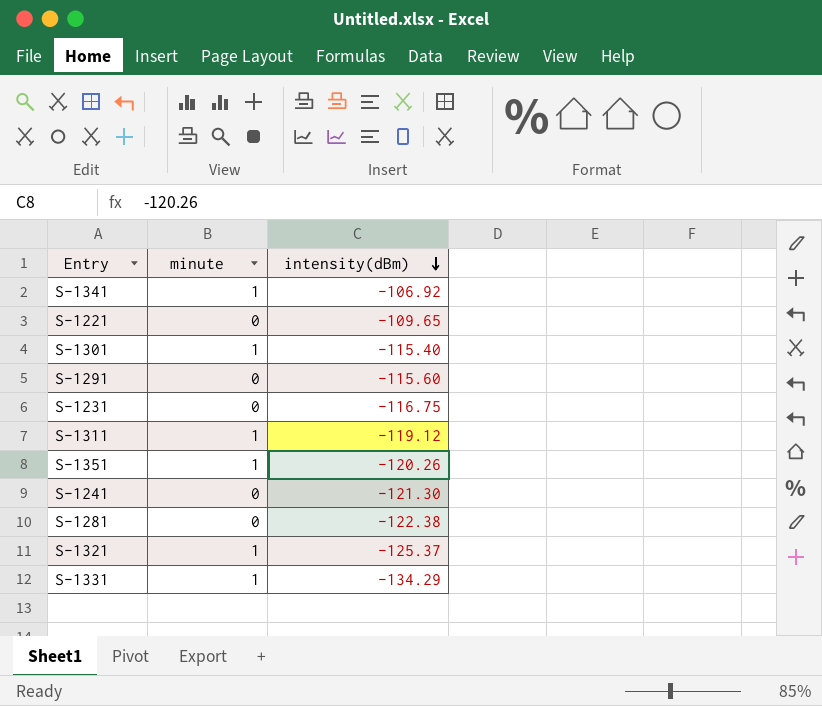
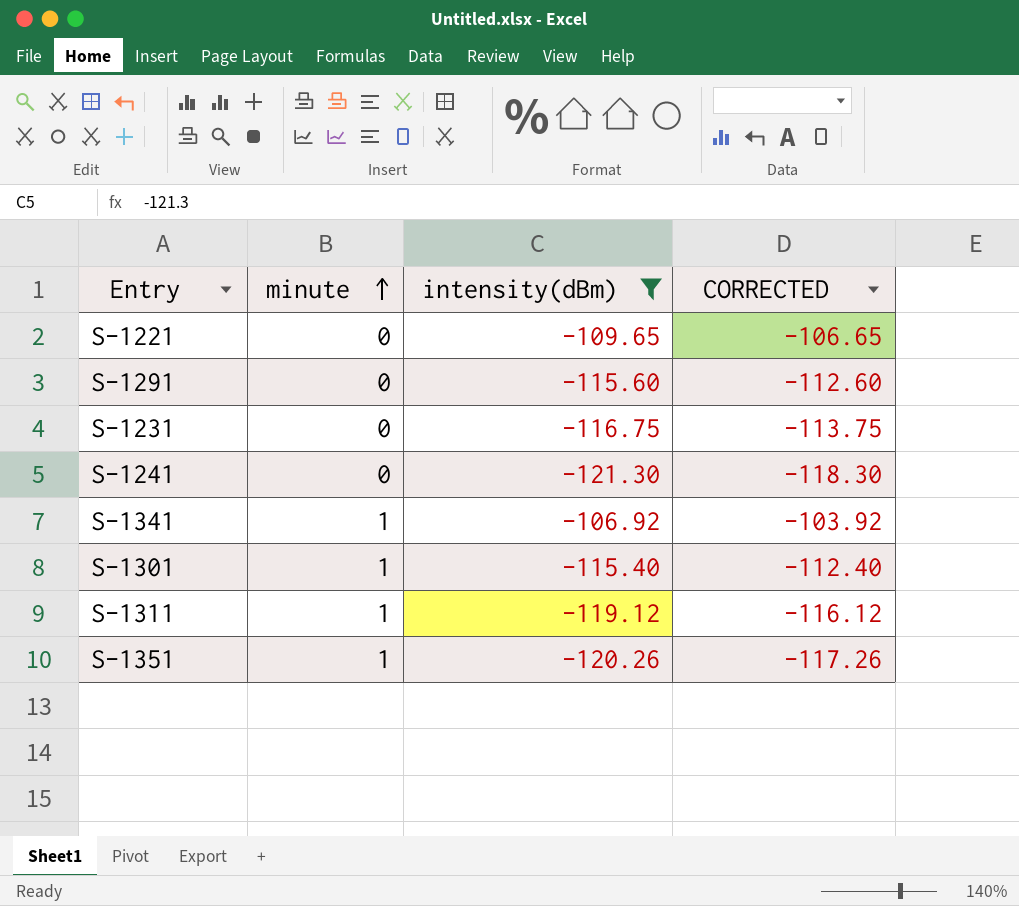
filter: none -> intensity(dBm) >= -121.30
row order: intensity(dBm) descending -> minute ascending
column CORRECTED | formula: none -> [intensity(dBm)] + 3

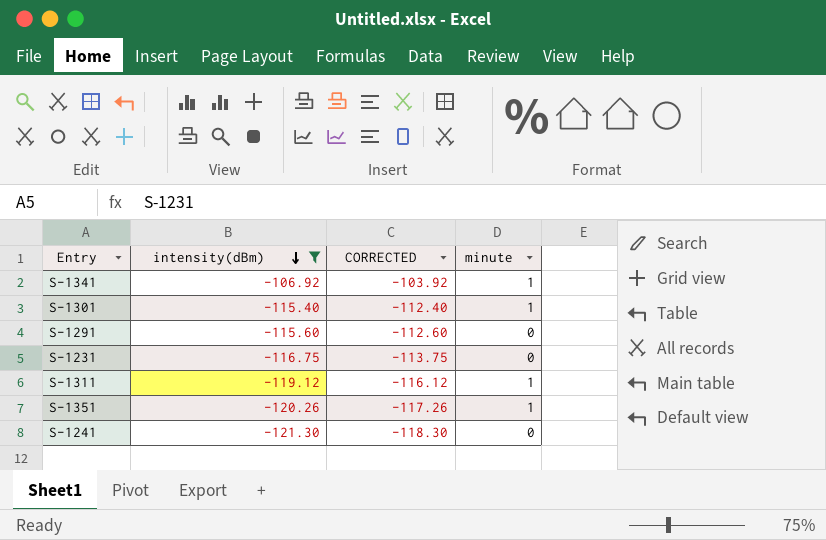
row order: minute ascending -> intensity(dBm) descending
column minute | position: 2 -> 4
row S-1221: 0 | -109.65 | -106.65 -> none

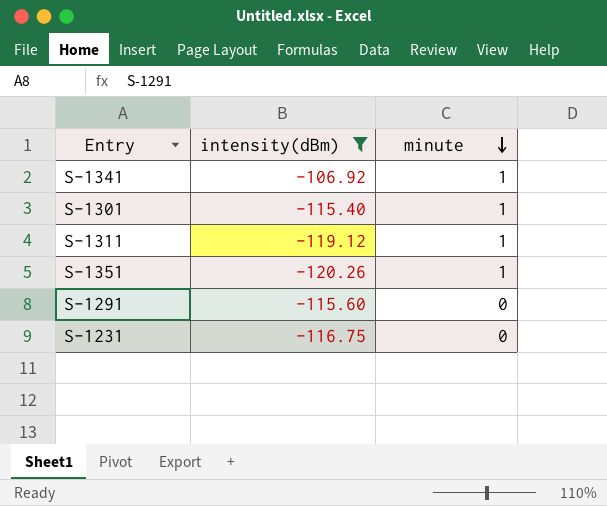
row order: intensity(dBm) descending -> minute descending
column CORRECTED | formula: [intensity(dBm)] + 3 -> none
row S-1241: -121.30 | -118.30 | 0 -> none

